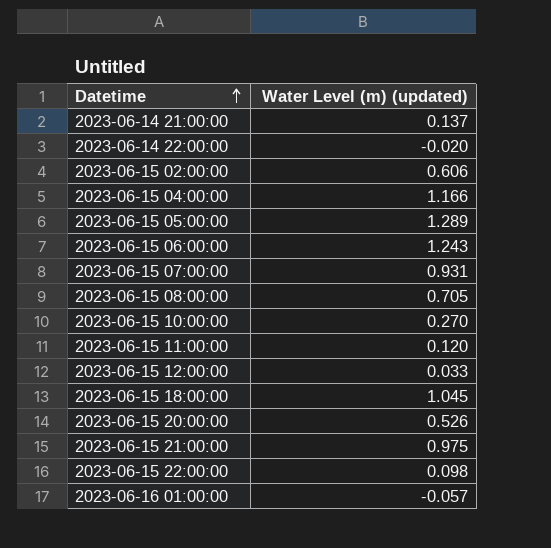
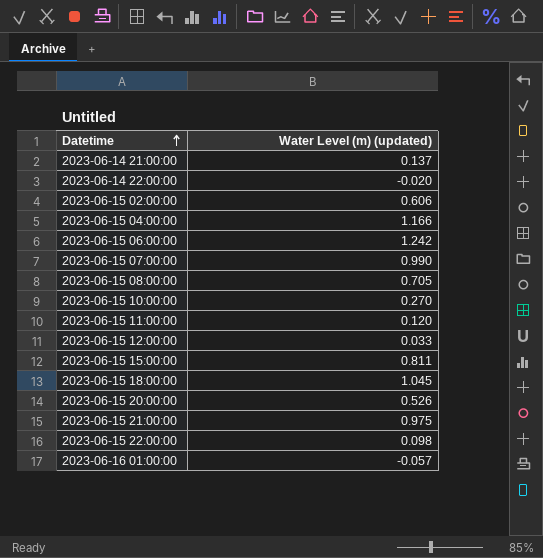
row 2023-06-15 05:00:00: 1.289 -> none
2023-06-15 06:00:00 | Water Level (m) (updated): 1.243 -> 1.242
2023-06-15 07:00:00 | Water Level (m) (updated): 0.931 -> 0.990
row 2023-06-15 15:00:00: none -> 0.811

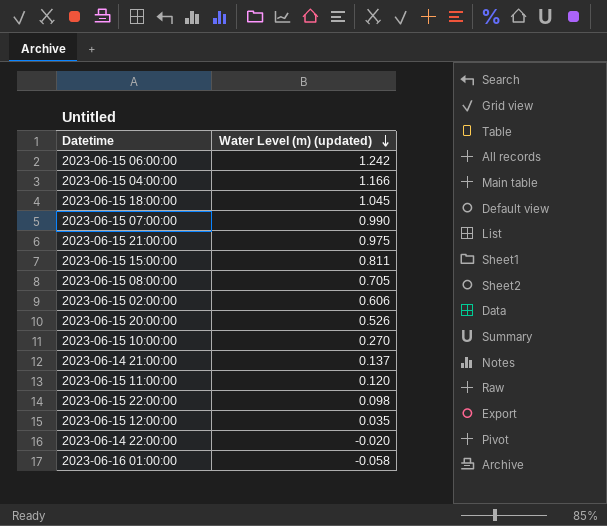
row order: Datetime ascending -> Water Level (m) (updated) descending
2023-06-15 12:00:00 | Water Level (m) (updated): 0.033 -> 0.035
2023-06-16 01:00:00 | Water Level (m) (updated): -0.057 -> -0.058

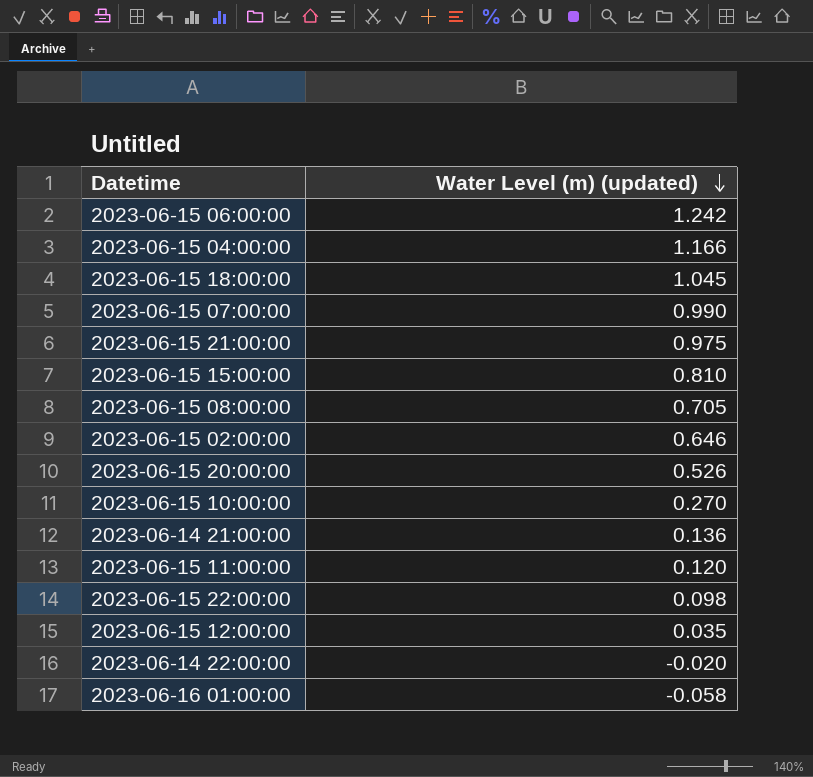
2023-06-15 15:00:00 | Water Level (m) (updated): 0.811 -> 0.810
2023-06-15 02:00:00 | Water Level (m) (updated): 0.606 -> 0.646
2023-06-14 21:00:00 | Water Level (m) (updated): 0.137 -> 0.136

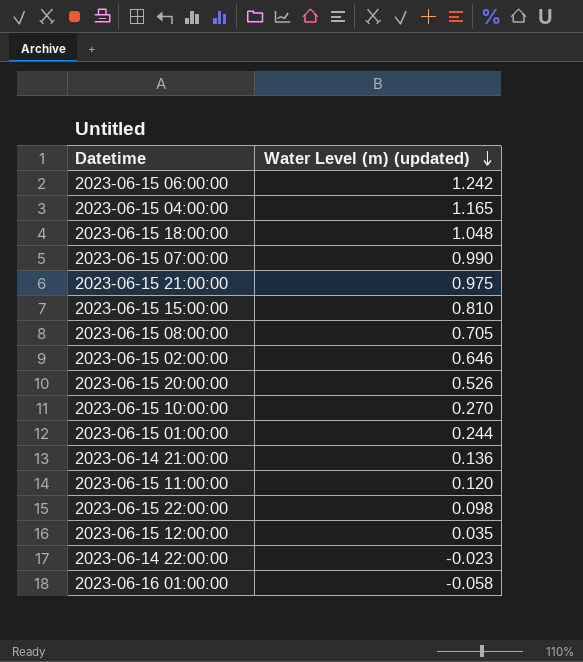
2023-06-15 04:00:00 | Water Level (m) (updated): 1.166 -> 1.165
2023-06-15 18:00:00 | Water Level (m) (updated): 1.045 -> 1.048
row 2023-06-15 01:00:00: none -> 0.244
2023-06-14 22:00:00 | Water Level (m) (updated): -0.020 -> -0.023

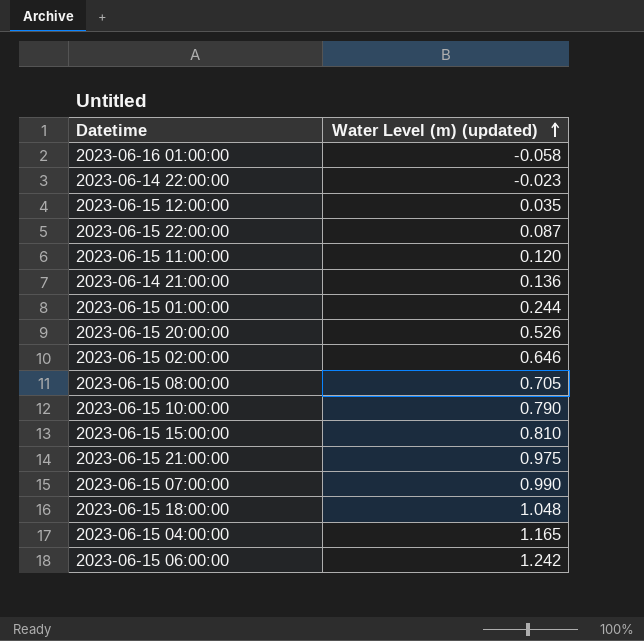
row order: Water Level (m) (updated) descending -> Water Level (m) (updated) ascending
2023-06-15 22:00:00 | Water Level (m) (updated): 0.098 -> 0.087
2023-06-15 10:00:00 | Water Level (m) (updated): 0.270 -> 0.790

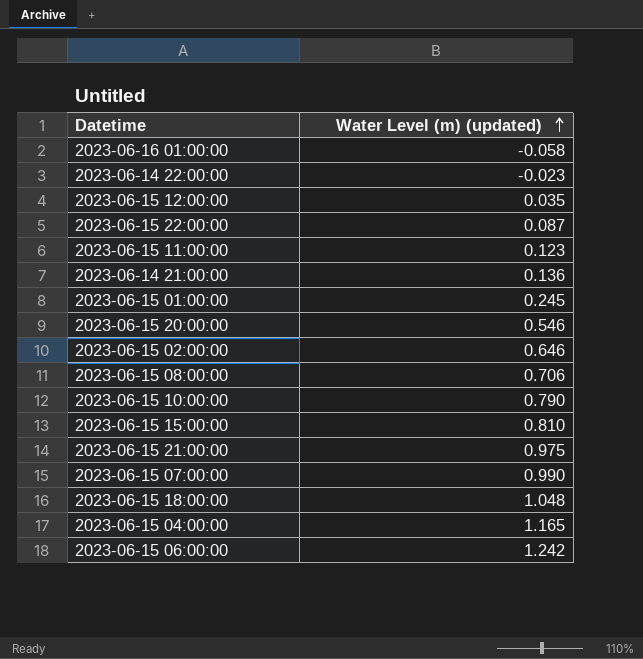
2023-06-15 11:00:00 | Water Level (m) (updated): 0.120 -> 0.123
2023-06-15 01:00:00 | Water Level (m) (updated): 0.244 -> 0.245
2023-06-15 20:00:00 | Water Level (m) (updated): 0.526 -> 0.546
2023-06-15 08:00:00 | Water Level (m) (updated): 0.705 -> 0.706

